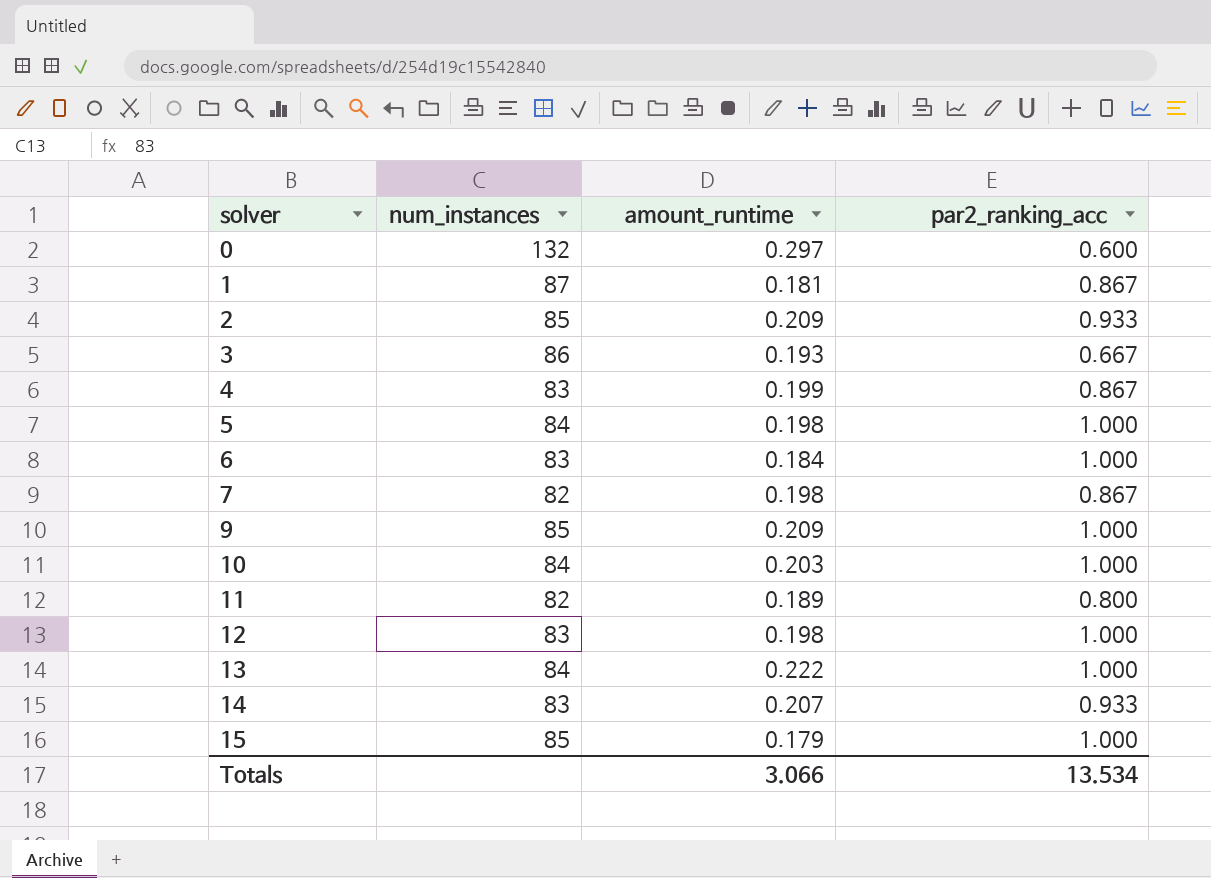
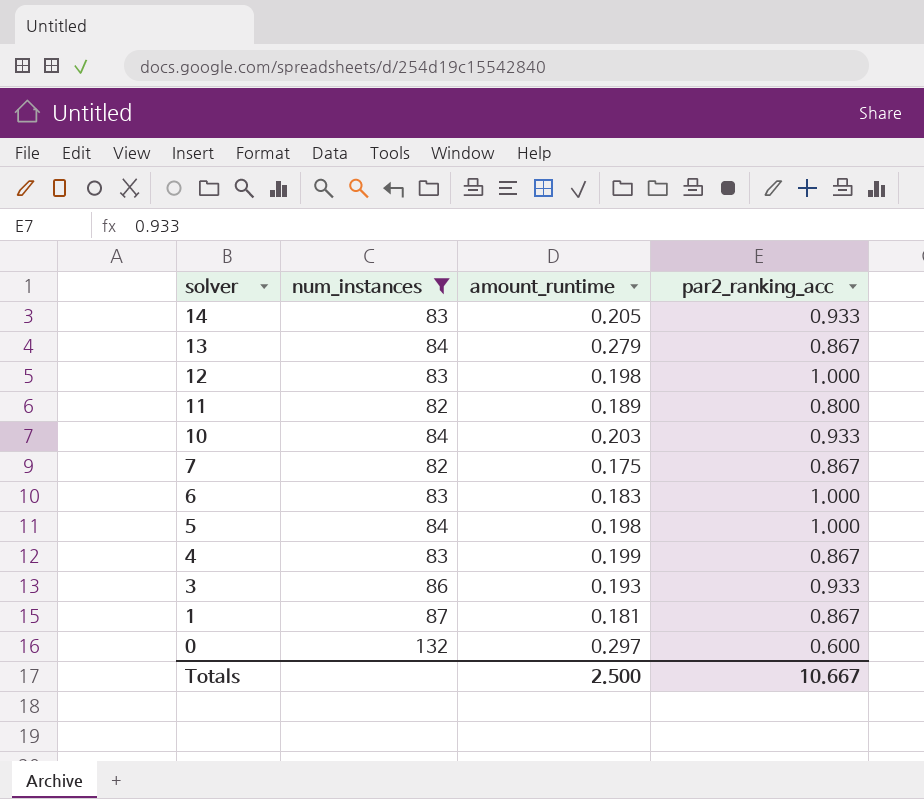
filter: none -> num_instances != 85
row order: solver ascending -> solver descending
14 | amount_runtime: 0.207 -> 0.205
13 | amount_runtime: 0.222 -> 0.279
13 | par2_ranking_acc: 1.000 -> 0.867
10 | par2_ranking_acc: 1.000 -> 0.933
7 | amount_runtime: 0.198 -> 0.175
6 | amount_runtime: 0.184 -> 0.183
3 | par2_ranking_acc: 0.667 -> 0.933
Totals | amount_runtime: 3.066 -> 2.500
Totals | par2_ranking_acc: 13.534 -> 10.667

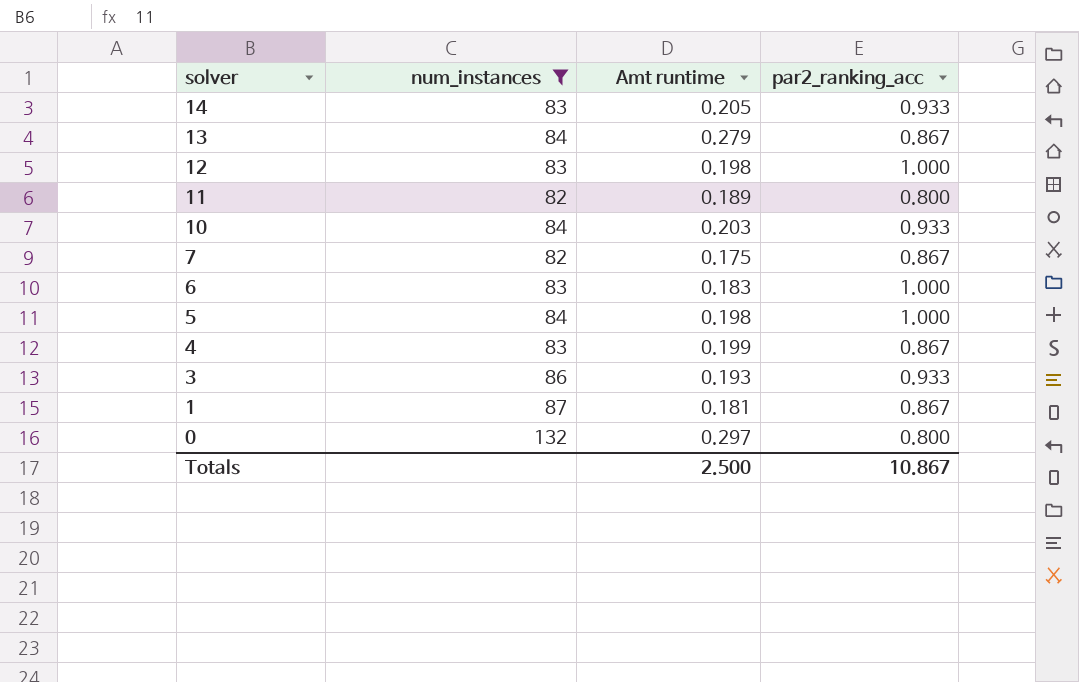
column name: amount_runtime -> Amt runtime
0 | par2_ranking_acc: 0.600 -> 0.800
Totals | par2_ranking_acc: 10.667 -> 10.867

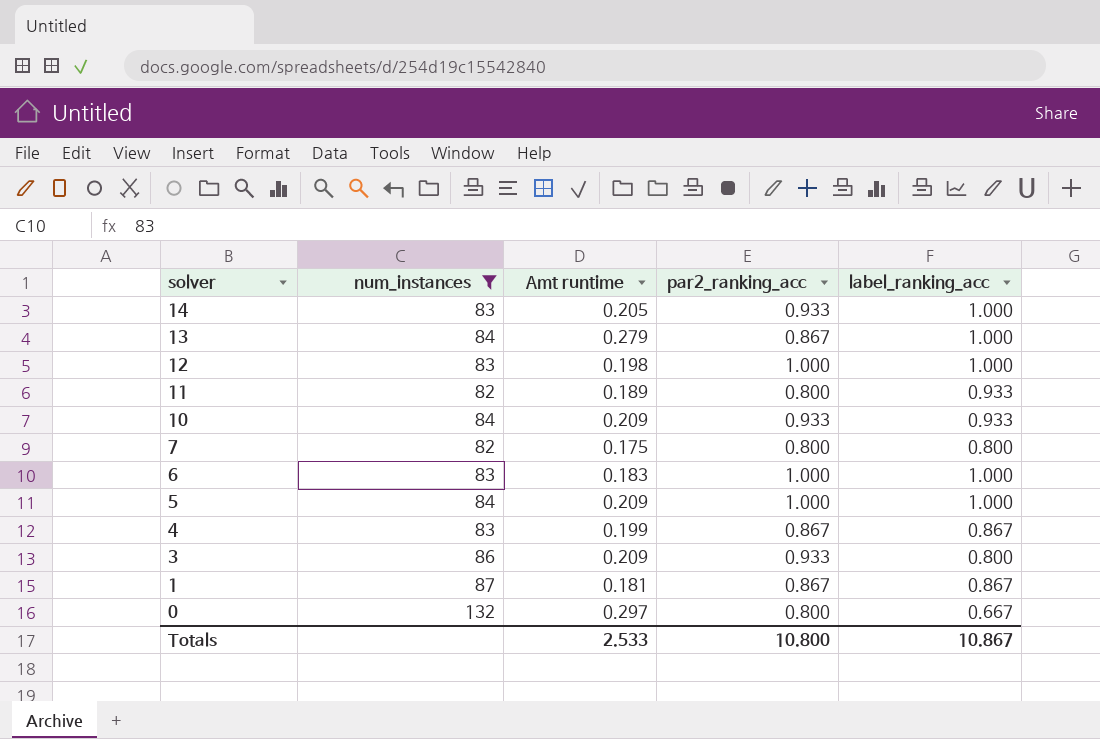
column label_ranking_acc | position: none -> 5
10 | Amt runtime: 0.203 -> 0.209
7 | par2_ranking_acc: 0.867 -> 0.800
5 | Amt runtime: 0.198 -> 0.209
3 | Amt runtime: 0.193 -> 0.209
Totals | Amt runtime: 2.500 -> 2.533
Totals | par2_ranking_acc: 10.867 -> 10.800

